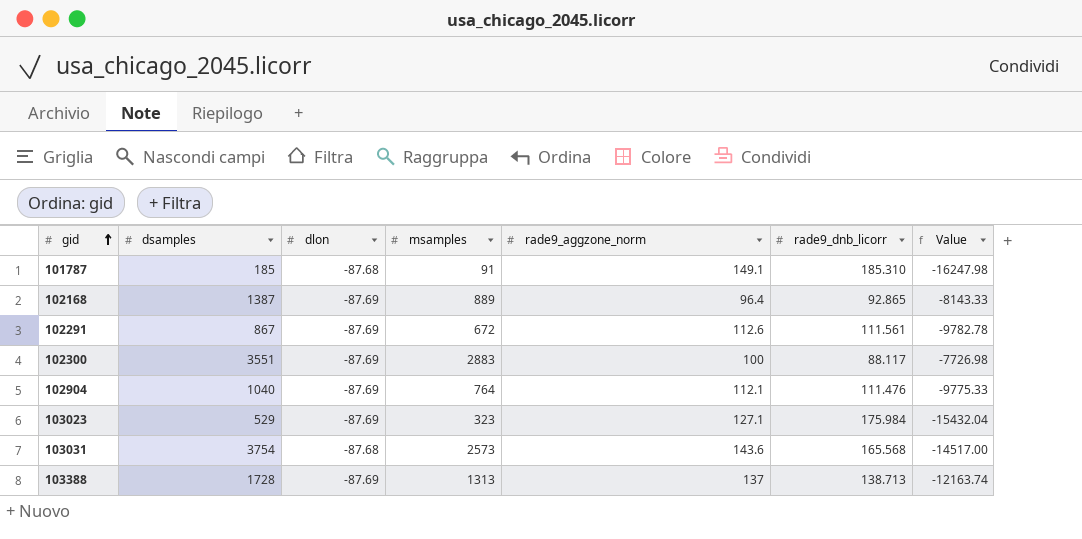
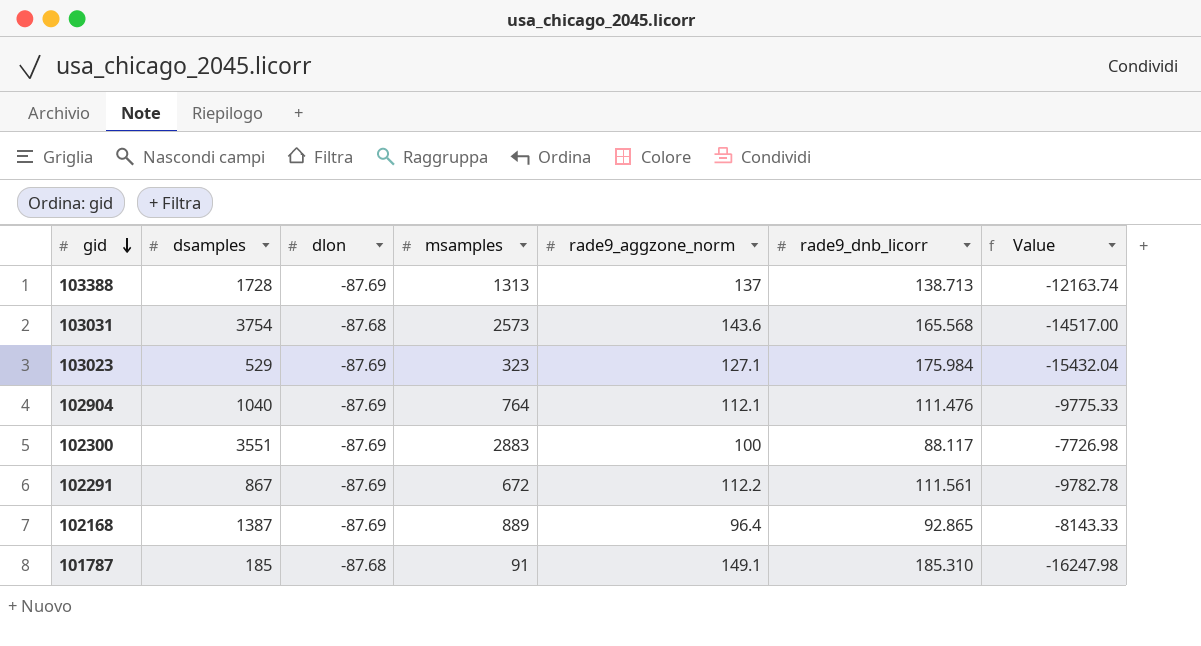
row order: gid ascending -> gid descending
102291 | rade9_aggzone_norm: 112.6 -> 112.2

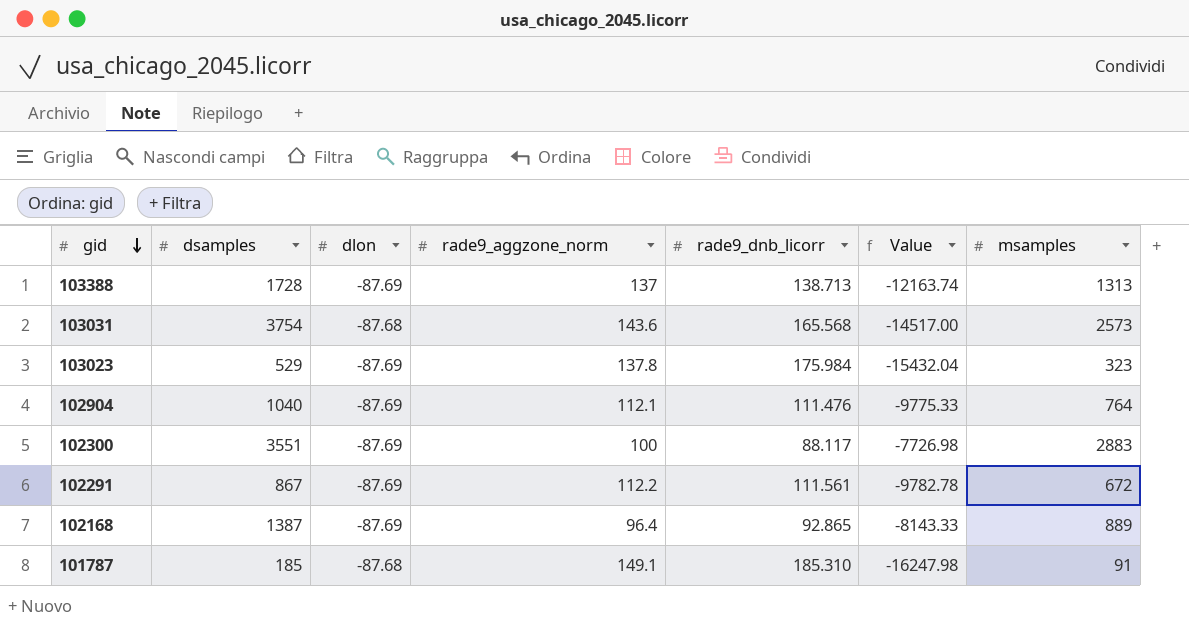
column msamples | position: 4 -> 7
103023 | rade9_aggzone_norm: 127.1 -> 137.8

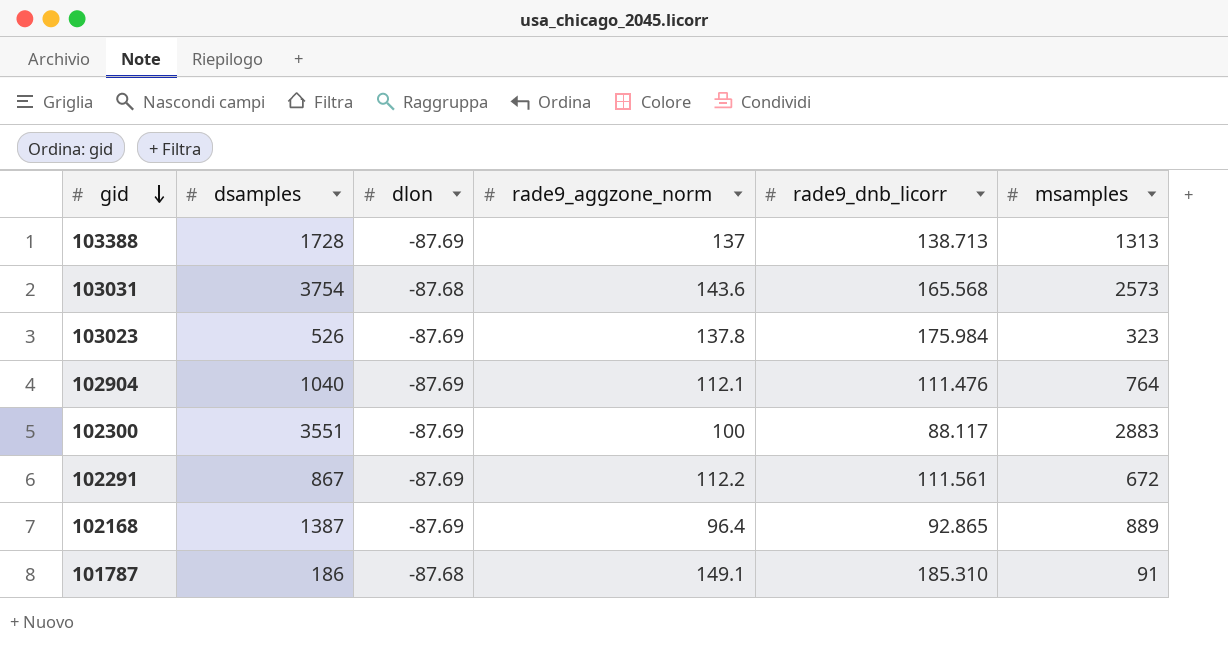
column Value | formula: [dlon] * [rade9_dnb_licorr] -> none
103023 | dsamples: 529 -> 526
101787 | dsamples: 185 -> 186

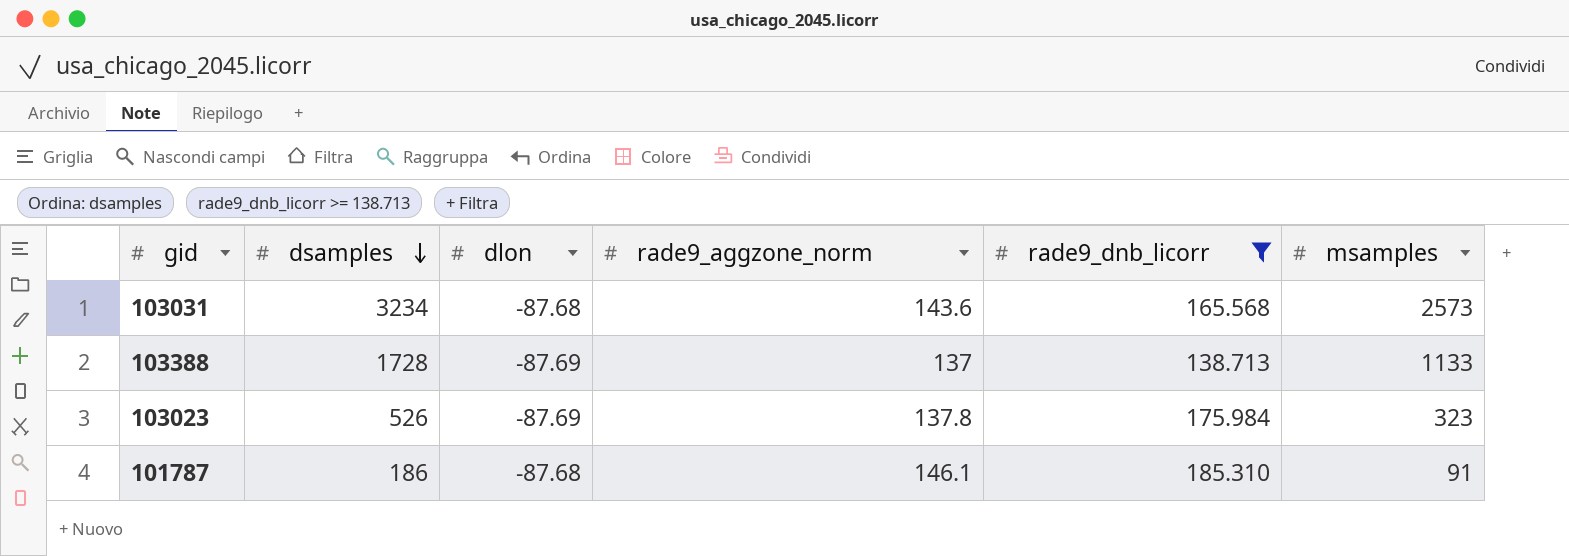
filter: none -> rade9_dnb_licorr >= 138.713
row order: gid descending -> dsamples descending
103031 | dsamples: 3754 -> 3234
103388 | msamples: 1313 -> 1133
101787 | rade9_aggzone_norm: 149.1 -> 146.1

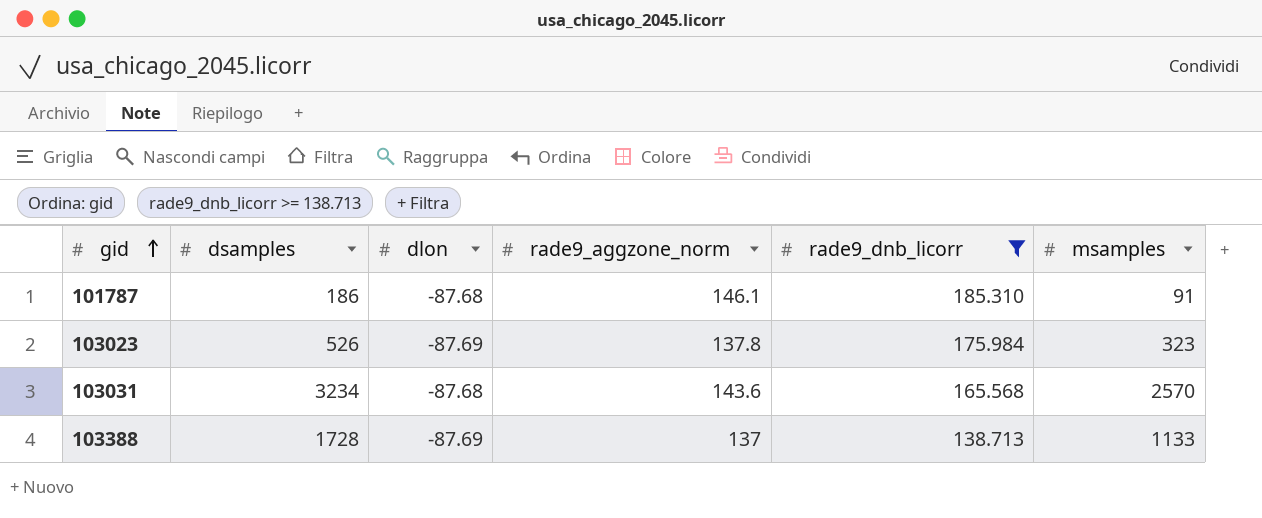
row order: dsamples descending -> gid ascending
103031 | msamples: 2573 -> 2570

